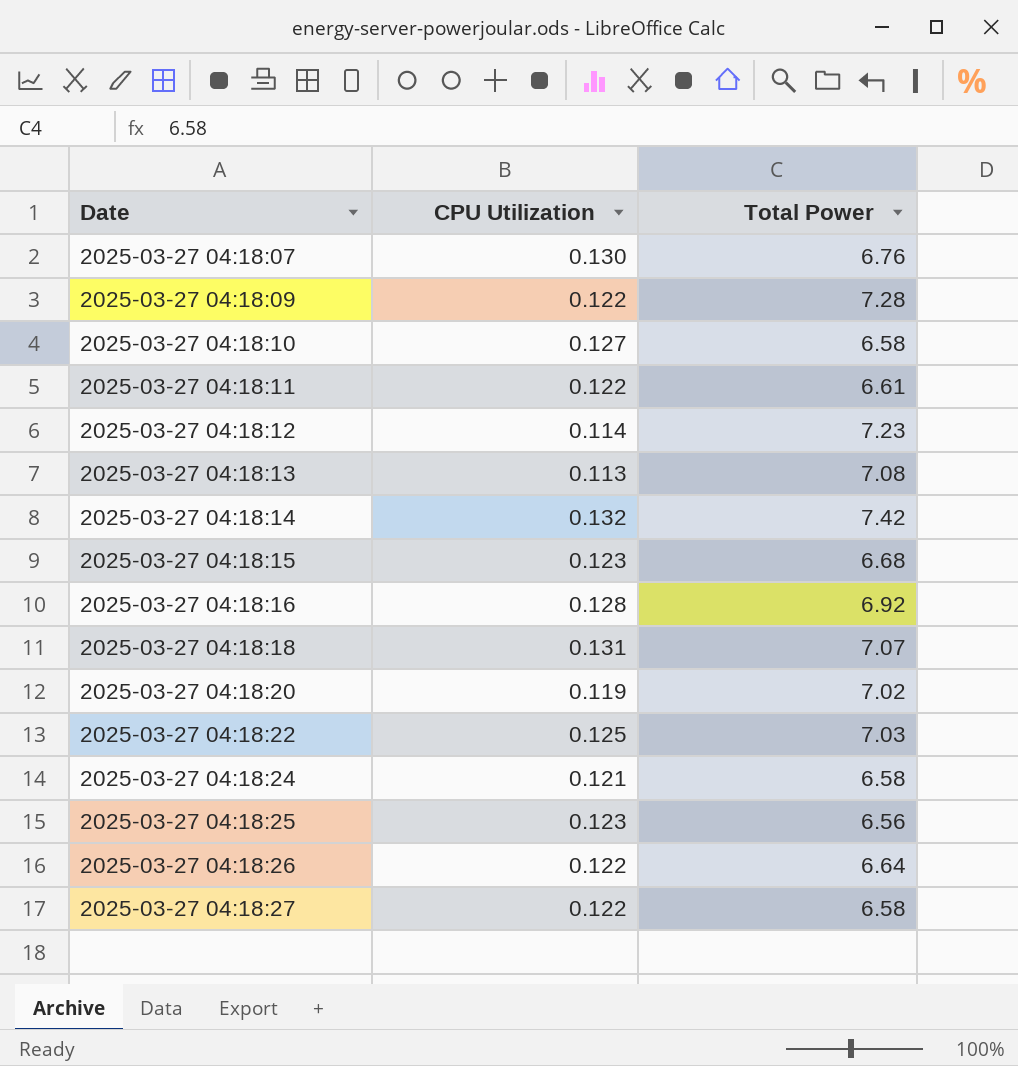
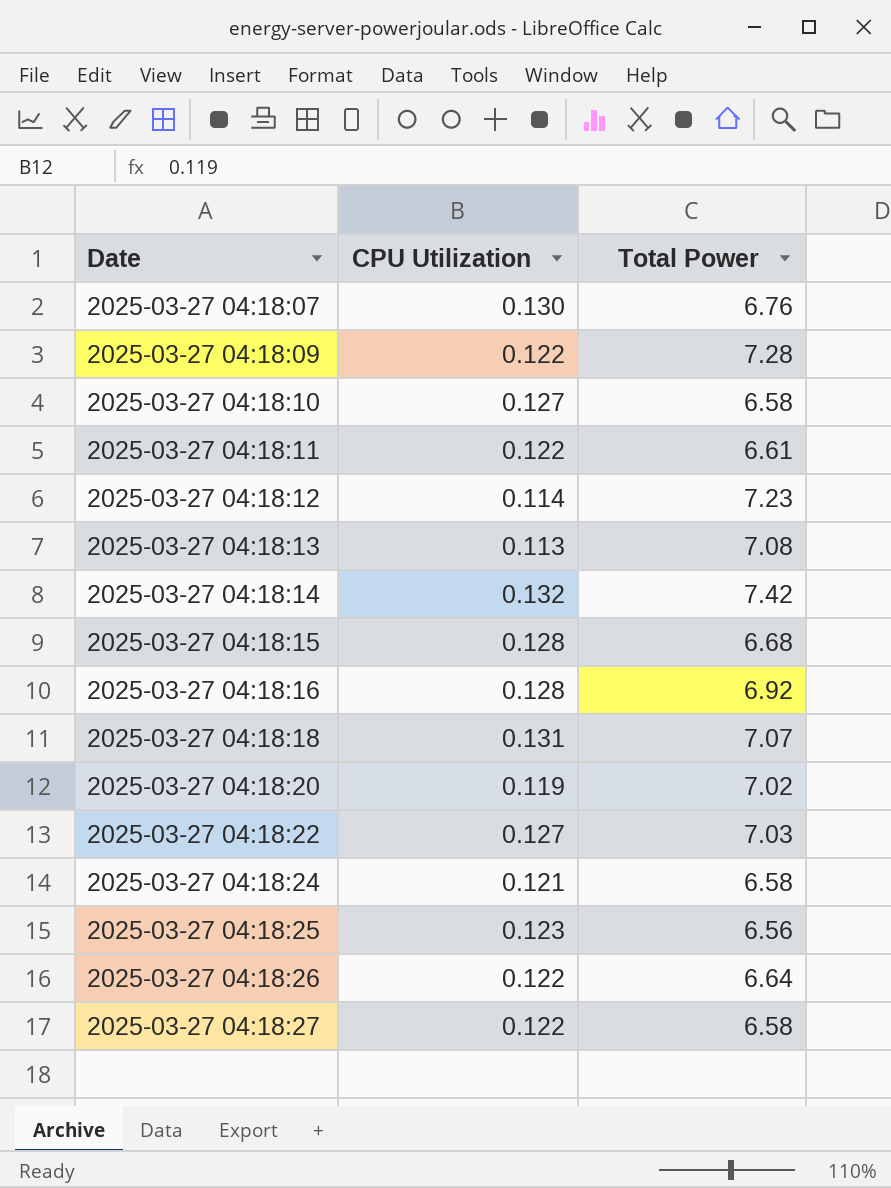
2025-03-27 04:18:15 | CPU Utilization: 0.123 -> 0.128
2025-03-27 04:18:22 | CPU Utilization: 0.125 -> 0.127

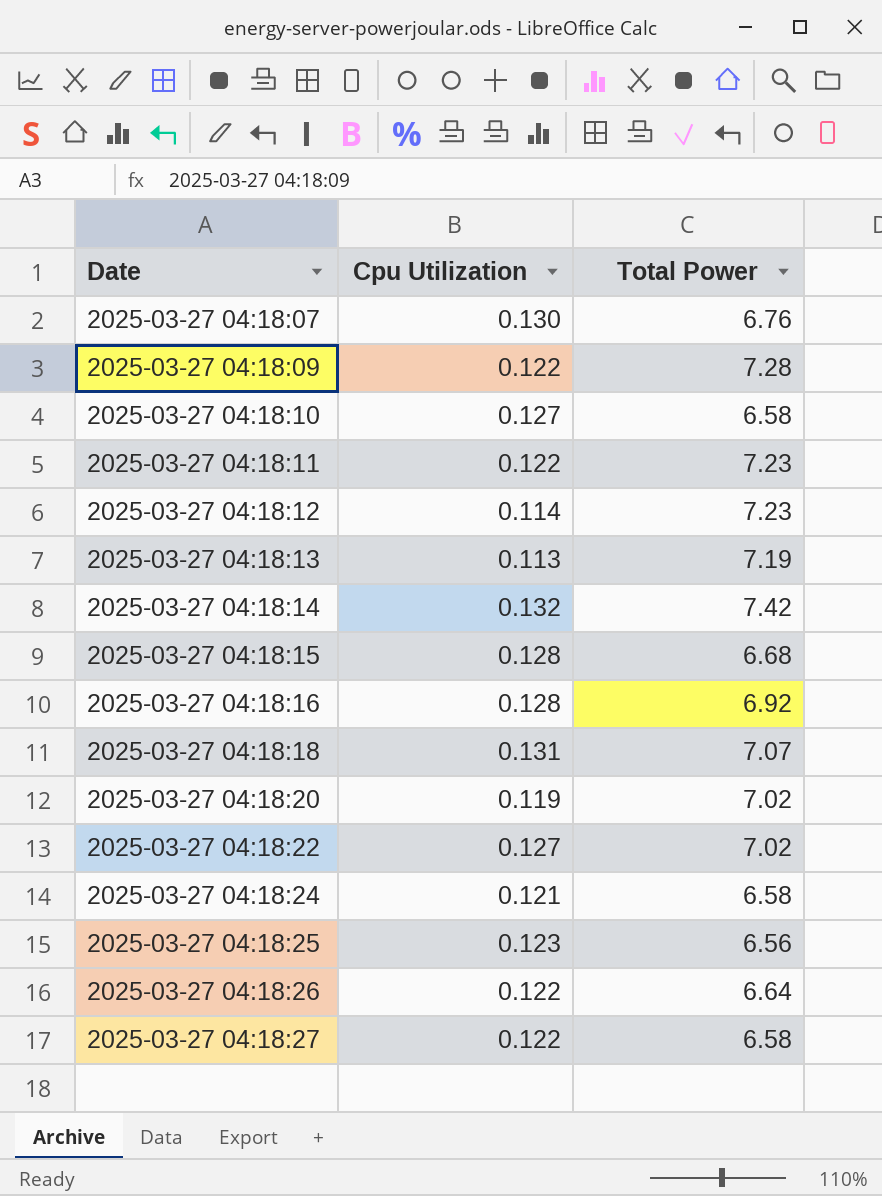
column name: CPU Utilization -> Cpu Utilization
2025-03-27 04:18:11 | Total Power: 6.61 -> 7.23
2025-03-27 04:18:13 | Total Power: 7.08 -> 7.19
2025-03-27 04:18:22 | Total Power: 7.03 -> 7.02

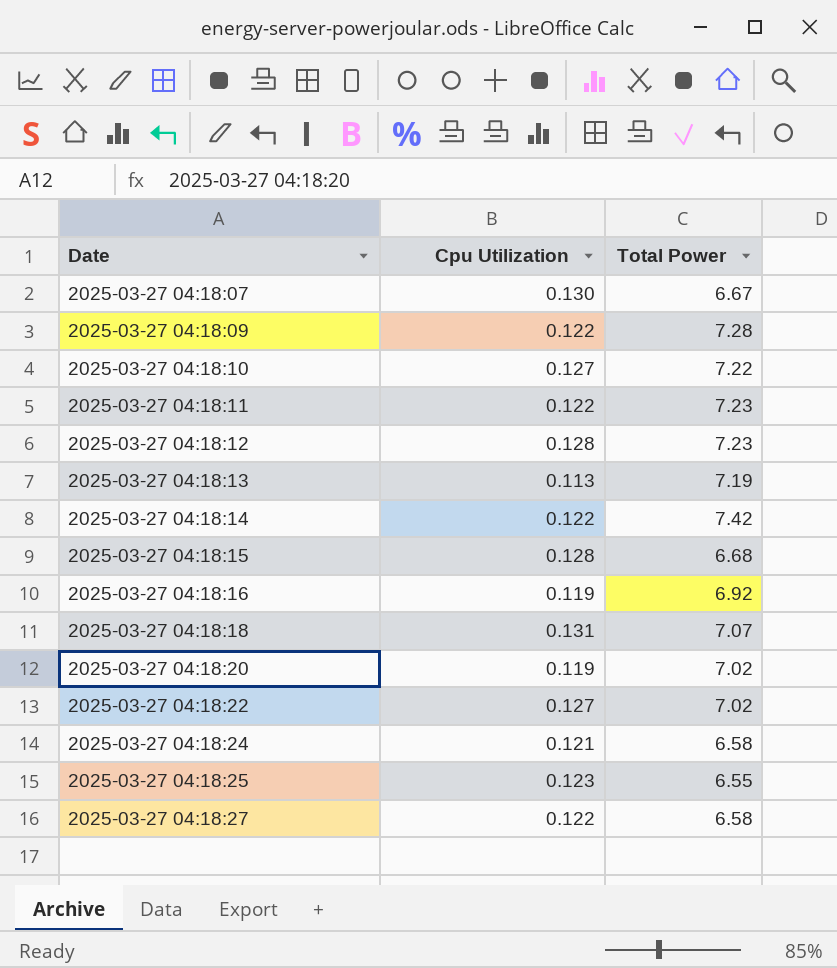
row 2025-03-27 04:18:26: 0.122 | 6.64 -> none
2025-03-27 04:18:07 | Total Power: 6.76 -> 6.67
2025-03-27 04:18:10 | Total Power: 6.58 -> 7.22
2025-03-27 04:18:12 | Cpu Utilization: 0.114 -> 0.128
2025-03-27 04:18:14 | Cpu Utilization: 0.132 -> 0.122
2025-03-27 04:18:16 | Cpu Utilization: 0.128 -> 0.119
2025-03-27 04:18:25 | Total Power: 6.56 -> 6.55

